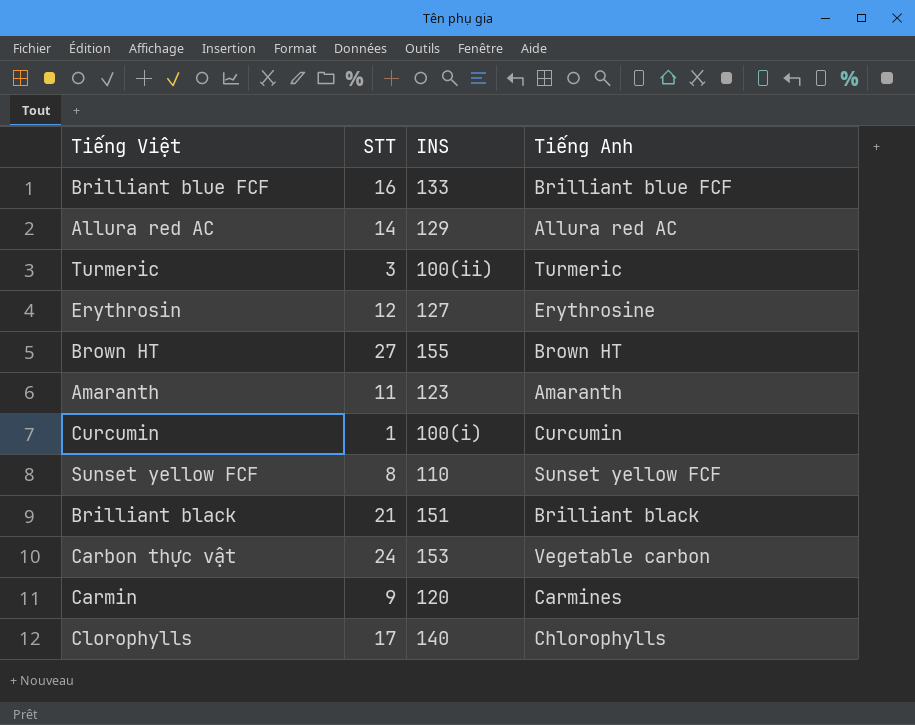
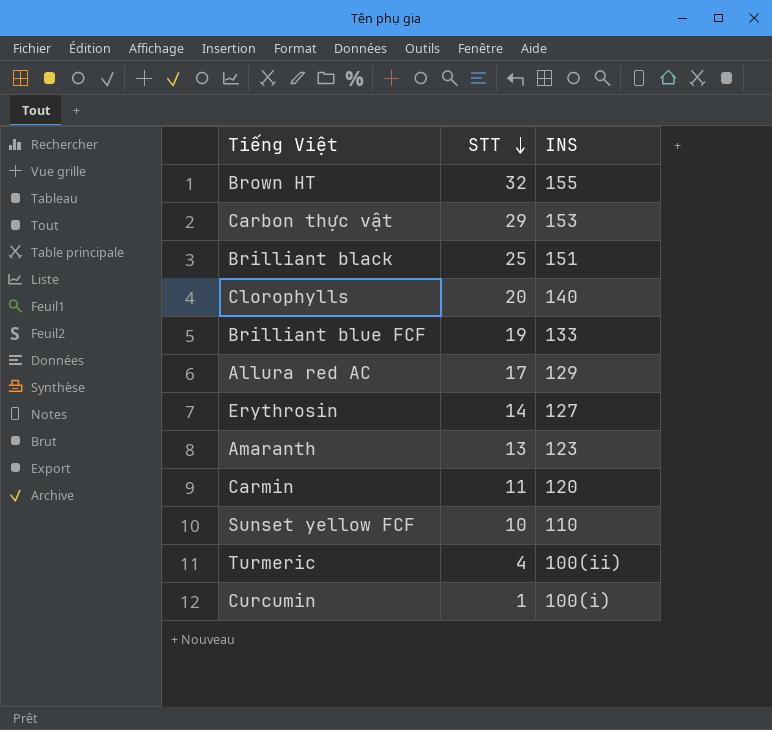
row order: none -> STT descending
column Tiếng Anh | position: 4 -> none
Brown HT | STT: 27 -> 32
Carbon thực vật | STT: 24 -> 29
Brilliant black | STT: 21 -> 25
Clorophylls | STT: 17 -> 20
Brilliant blue FCF | STT: 16 -> 19
Allura red AC | STT: 14 -> 17
Erythrosin | STT: 12 -> 14
Amaranth | STT: 11 -> 13
Carmin | STT: 9 -> 11
Sunset yellow FCF | STT: 8 -> 10
Turmeric | STT: 3 -> 4

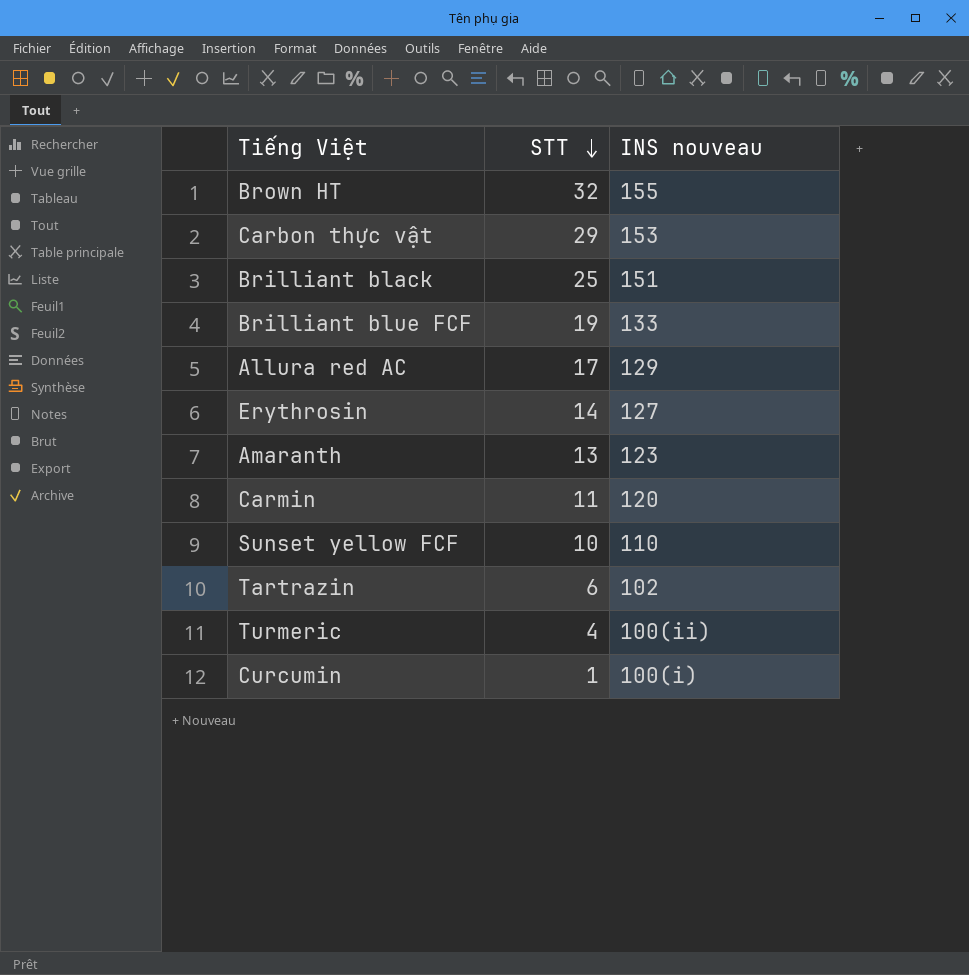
column name: INS -> INS nouveau
row Clorophylls: 20 | 140 -> none
row Tartrazin: none -> 6 | 102

